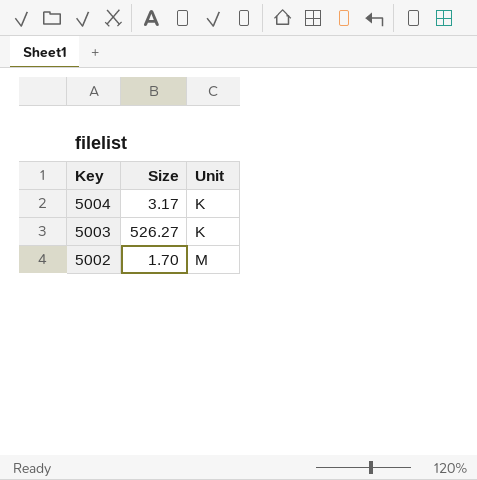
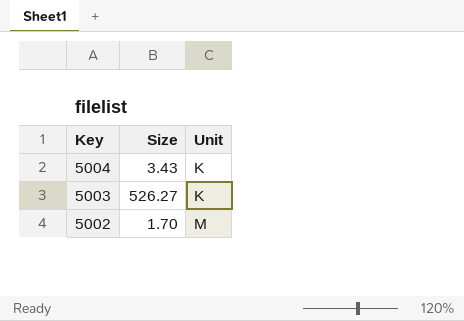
5004 | Size: 3.17 -> 3.43

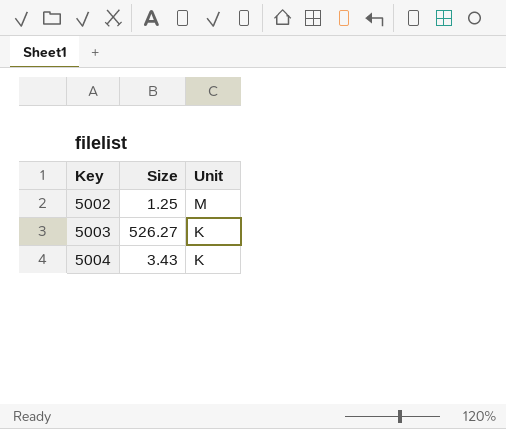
row order: Key descending -> Key ascending
5002 | Size: 1.70 -> 1.25

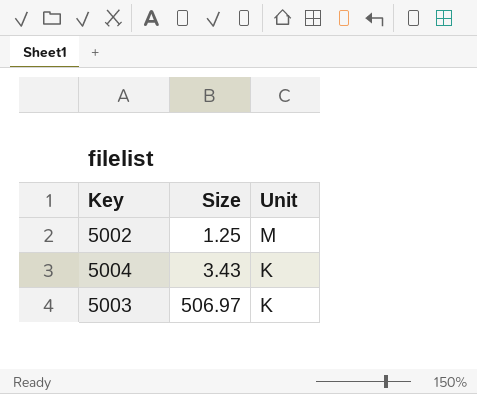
row order: Key ascending -> Size ascending
5003 | Size: 526.27 -> 506.97

